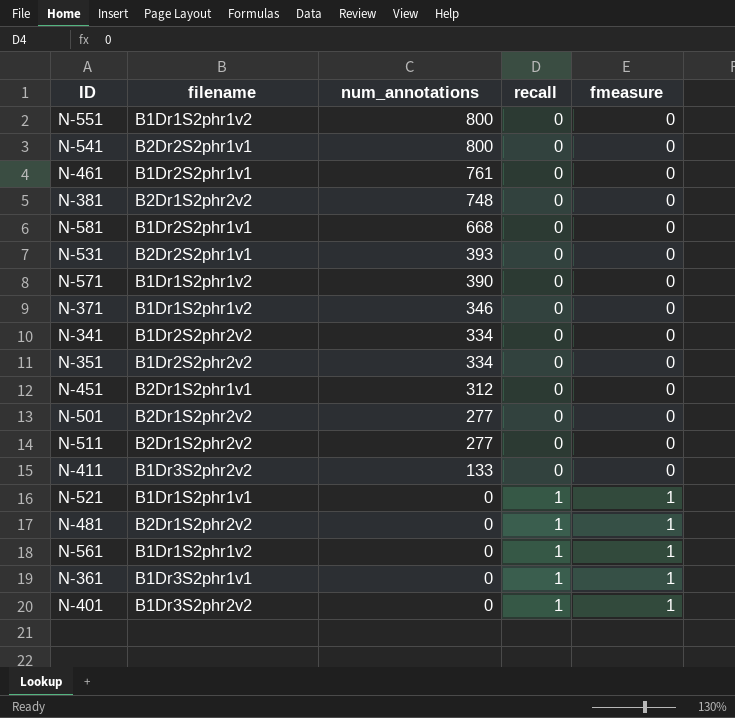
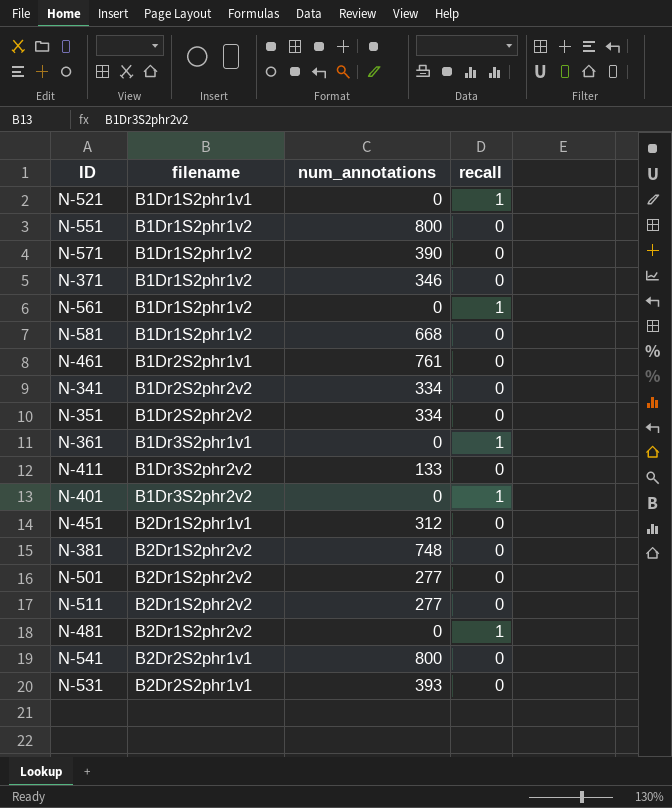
row order: num_annotations descending -> filename ascending
column fmeasure | position: 5 -> none
N-581 | filename: B1Dr2S2phr1v1 -> B1Dr1S2phr1v2

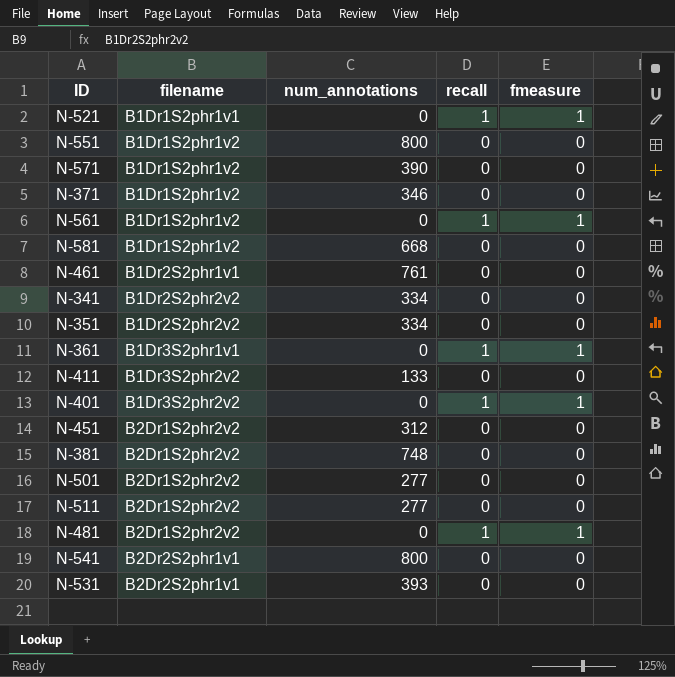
column fmeasure | position: none -> 5
N-451 | filename: B2Dr1S2phr1v1 -> B2Dr1S2phr2v2

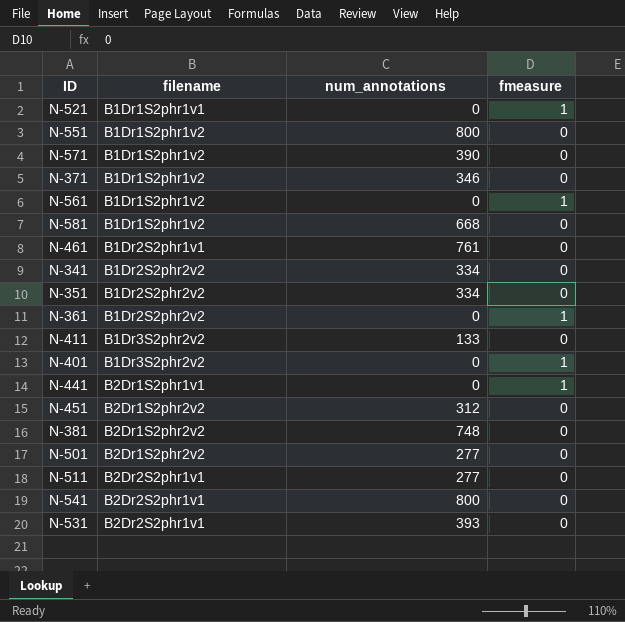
column recall | position: 4 -> none
row N-481: B2Dr1S2phr2v2 | 0 | 1 | 1 -> none
N-361 | filename: B1Dr3S2phr1v1 -> B1Dr2S2phr2v2
row N-441: none -> B2Dr1S2phr1v1 | 0 | 1
N-511 | filename: B2Dr1S2phr2v2 -> B2Dr2S2phr1v1

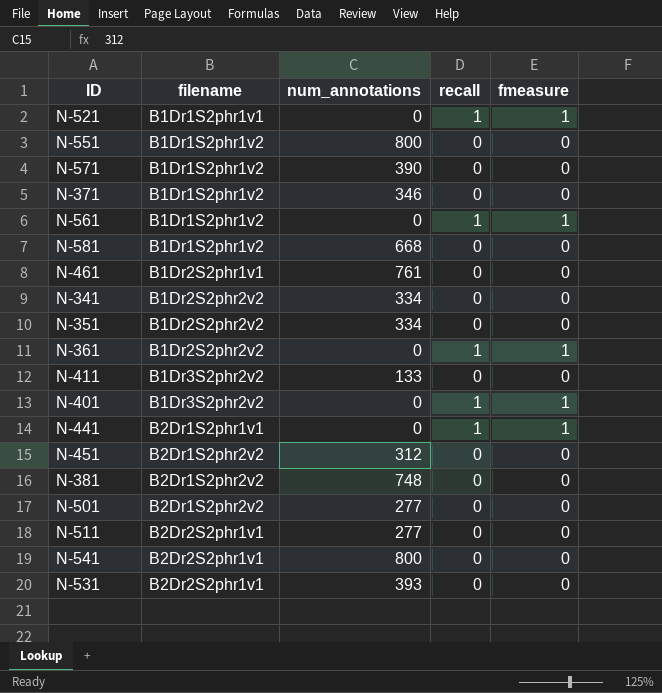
column recall | position: none -> 4

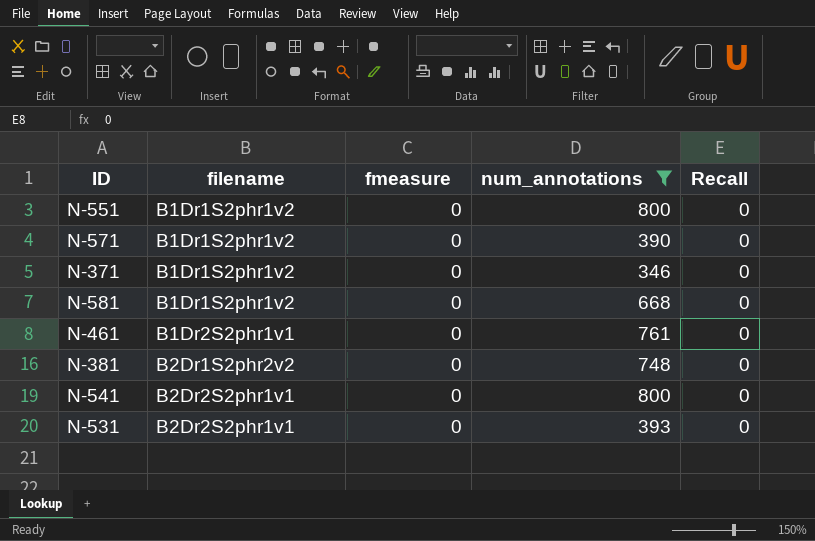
filter: none -> num_annotations >= 346
column fmeasure | position: 5 -> 3
column name: recall -> Recall

